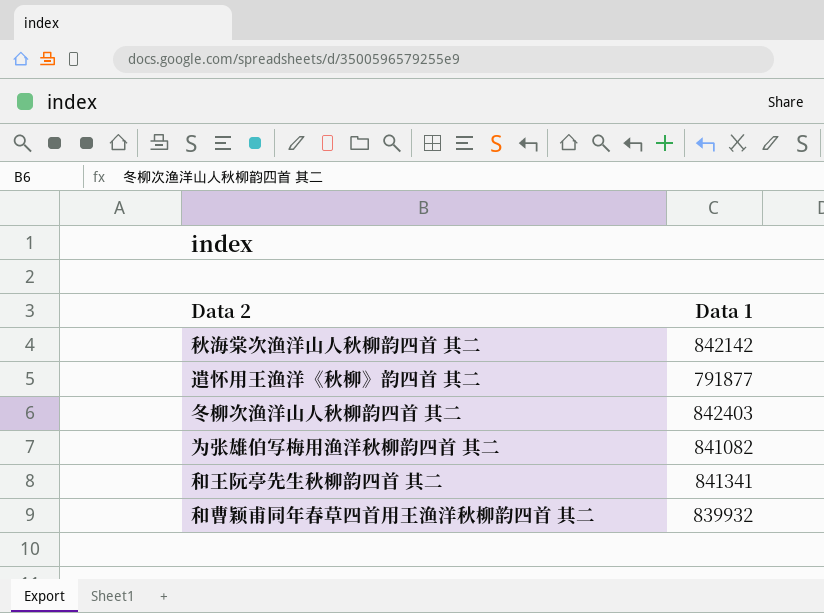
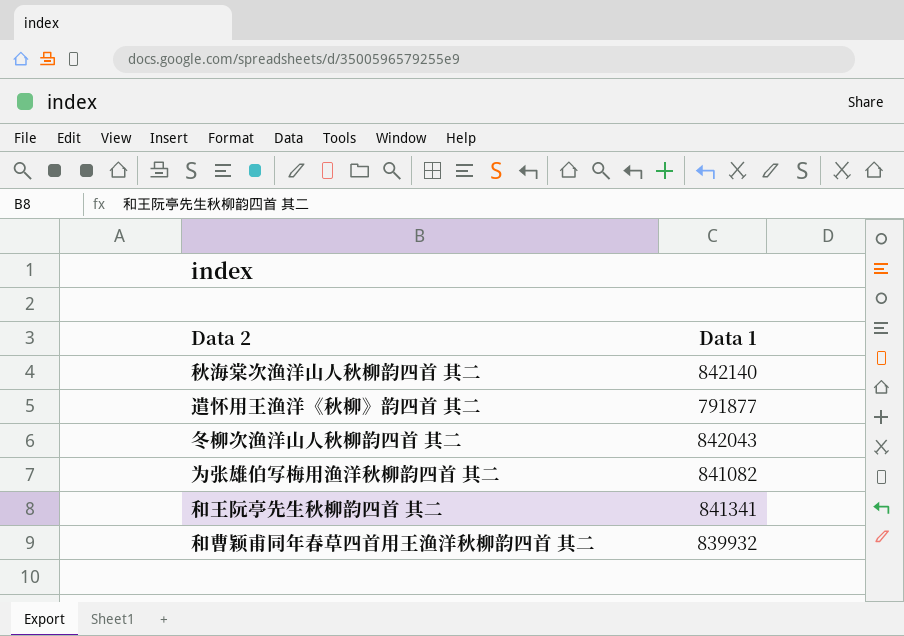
秋海棠次渔洋山人秋柳韵四首 其二 | Data 1: 842142 -> 842140
冬柳次渔洋山人秋柳韵四首 其二 | Data 1: 842403 -> 842043

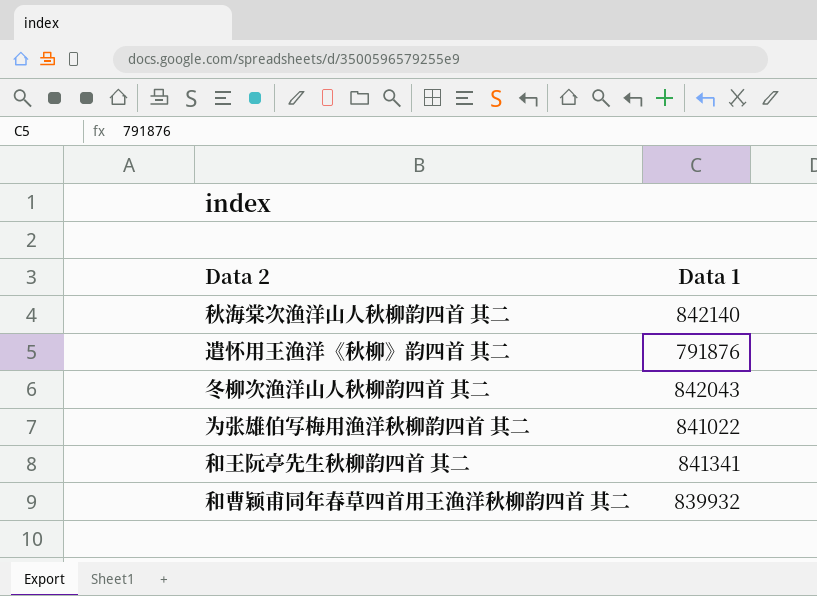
遣怀用王渔洋《秋柳》韵四首 其二 | Data 1: 791877 -> 791876
为张雄伯写梅用渔洋秋柳韵四首 其二 | Data 1: 841082 -> 841022

